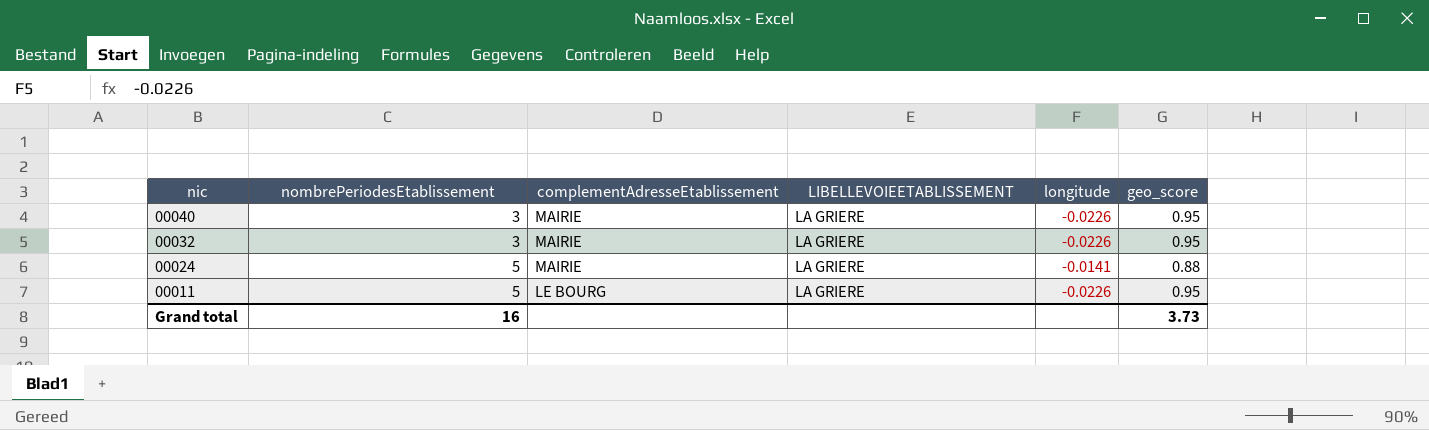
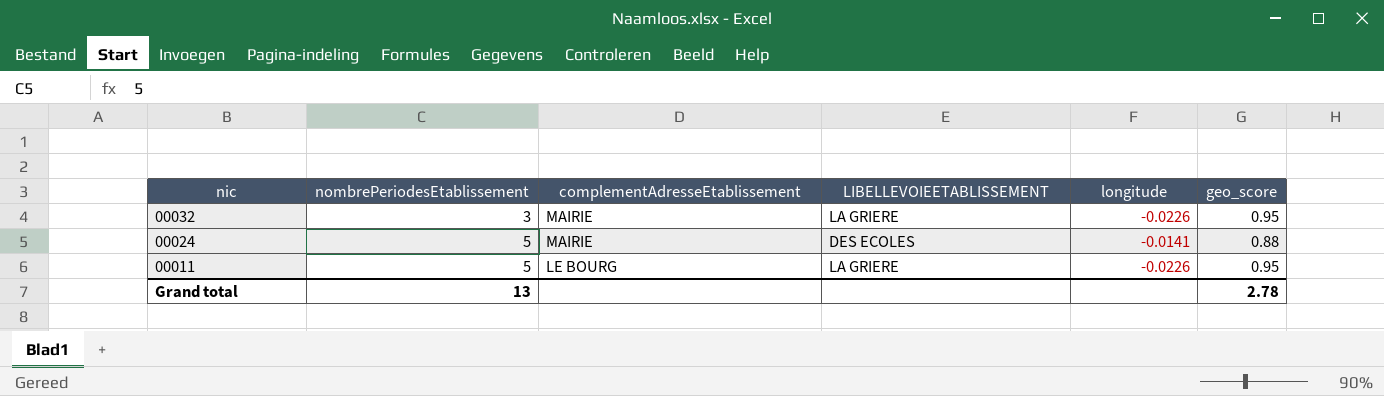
row 00040: 3 | MAIRIE | LA GRIERE | -0.0226 | 0.95 -> none
00024 | LIBELLEVOIEETABLISSEMENT: LA GRIERE -> DES ECOLES
Grand total | nombrePeriodesEtablissement: 16 -> 13
Grand total | geo_score: 3.73 -> 2.78

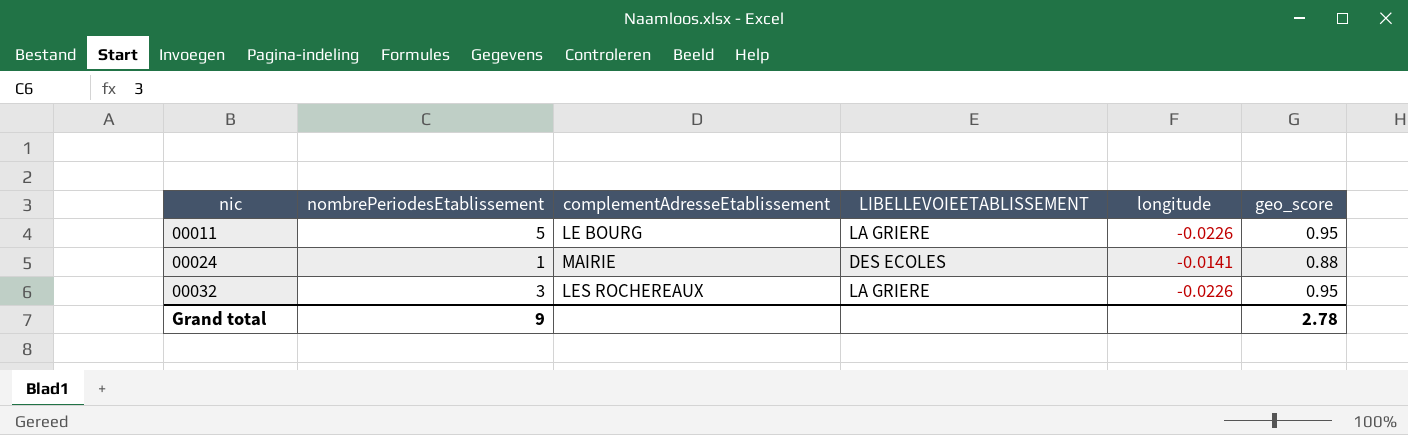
row order: nic descending -> nic ascending
00024 | nombrePeriodesEtablissement: 5 -> 1
00032 | complementAdresseEtablissement: MAIRIE -> LES ROCHEREAUX
Grand total | nombrePeriodesEtablissement: 13 -> 9

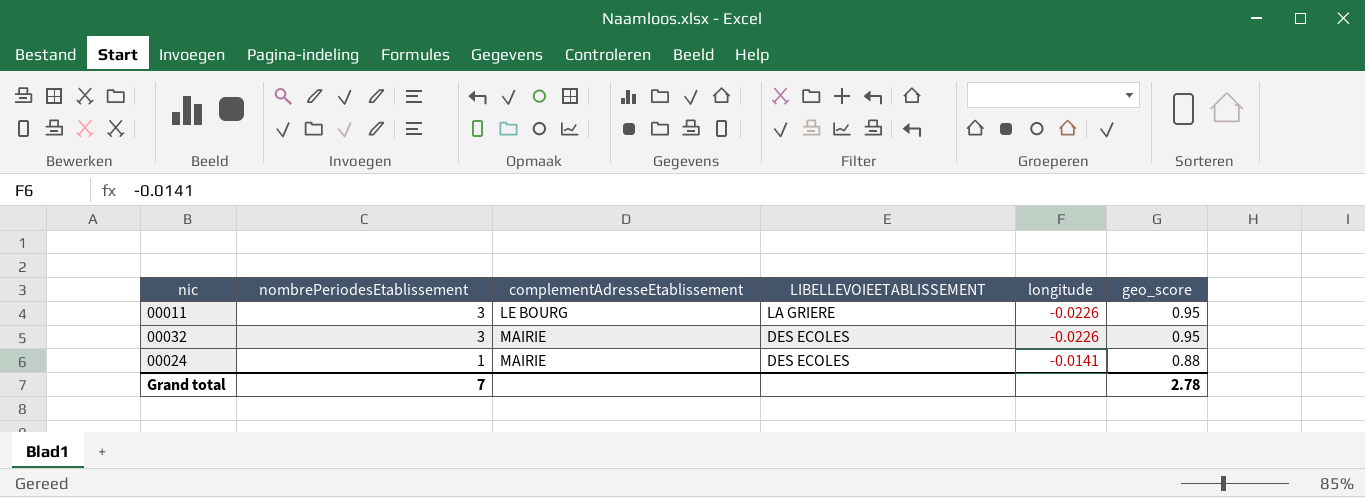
row order: nic ascending -> nombrePeriodesEtablissement descending
00011 | nombrePeriodesEtablissement: 5 -> 3
00032 | complementAdresseEtablissement: LES ROCHEREAUX -> MAIRIE
00032 | LIBELLEVOIEETABLISSEMENT: LA GRIERE -> DES ECOLES
Grand total | nombrePeriodesEtablissement: 9 -> 7

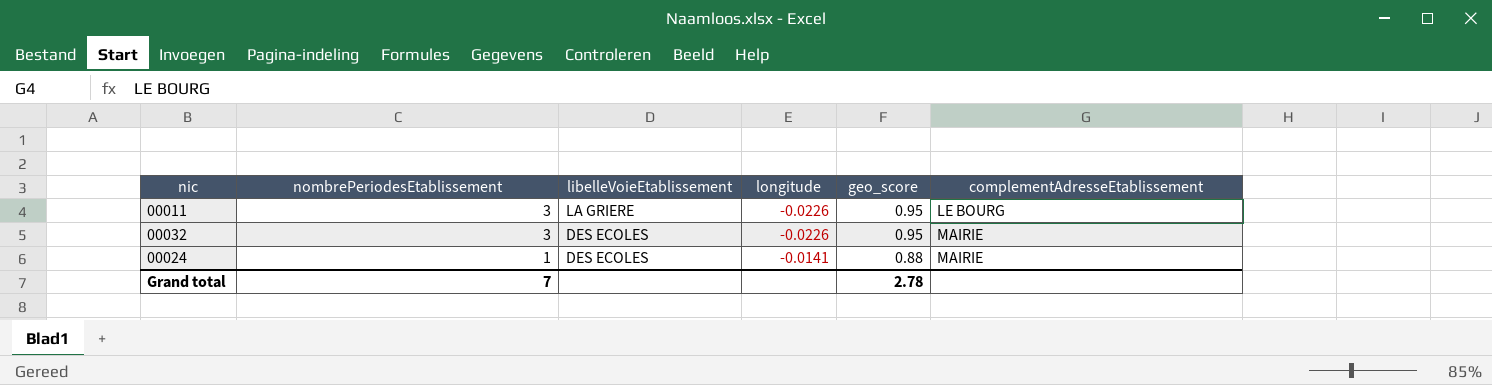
column name: LIBELLEVOIEETABLISSEMENT -> libelleVoieEtablissement
column complementAdresseEtablissement | position: 3 -> 6

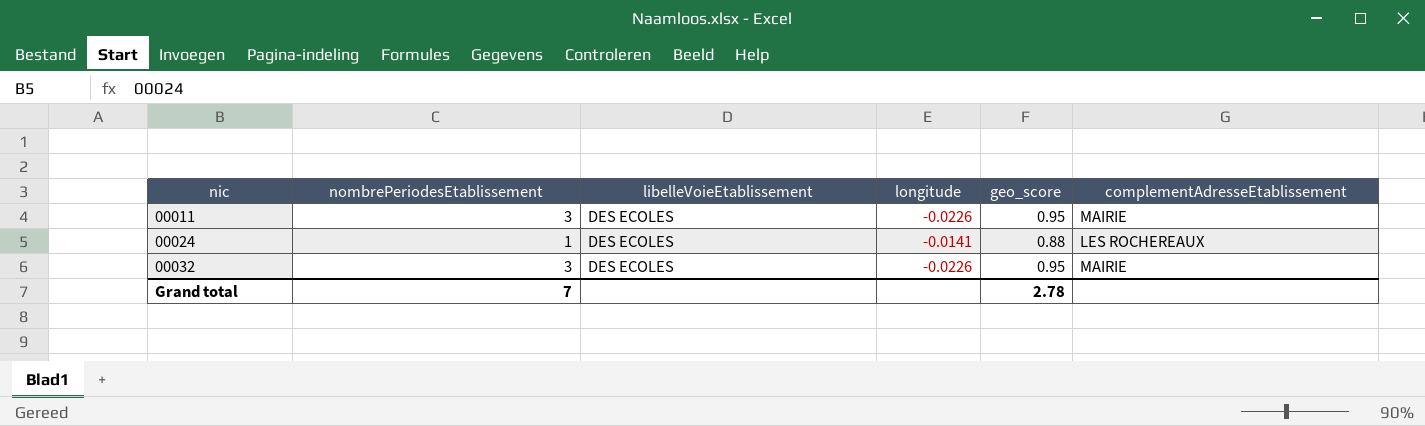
row order: nombrePeriodesEtablissement descending -> nic ascending
00011 | libelleVoieEtablissement: LA GRIERE -> DES ECOLES
00011 | complementAdresseEtablissement: LE BOURG -> MAIRIE
00024 | complementAdresseEtablissement: MAIRIE -> LES ROCHEREAUX

